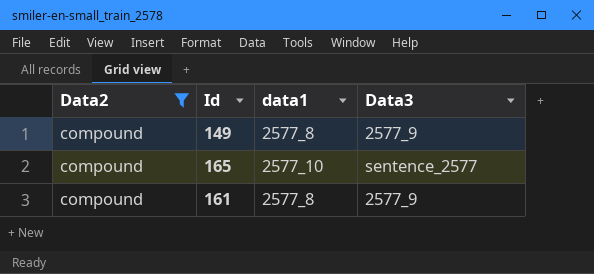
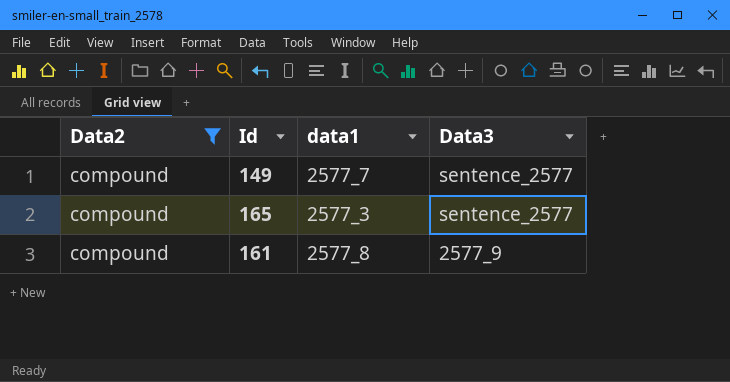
149 | data1: 2577_8 -> 2577_7
149 | Data3: 2577_9 -> sentence_2577
165 | data1: 2577_10 -> 2577_3

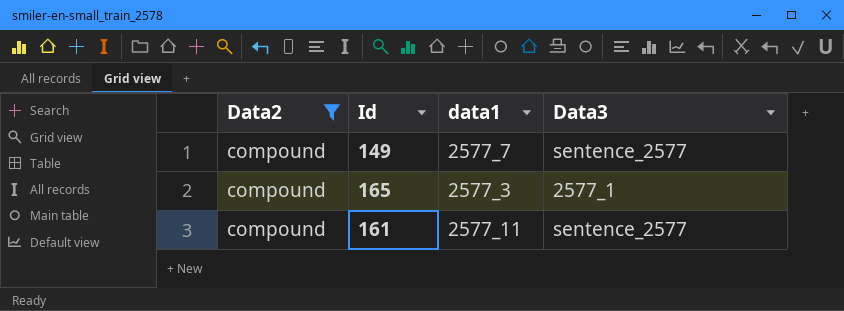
165 | Data3: sentence_2577 -> 2577_1
161 | data1: 2577_8 -> 2577_11
161 | Data3: 2577_9 -> sentence_2577

